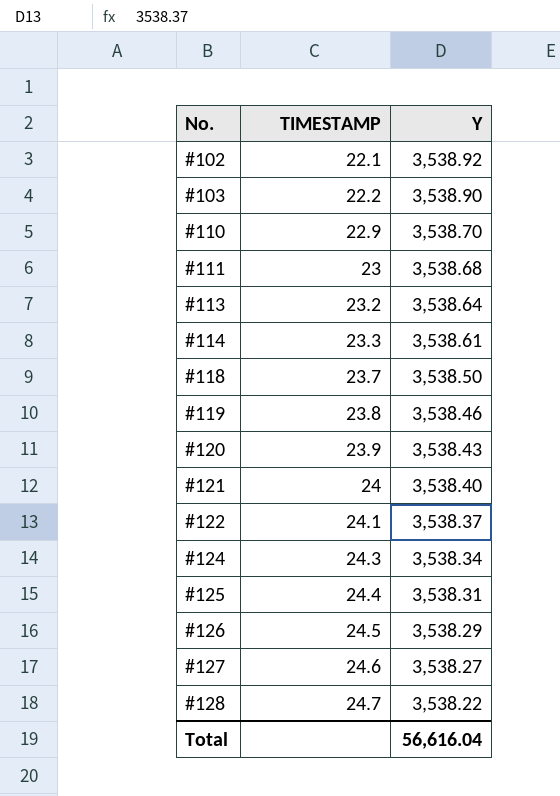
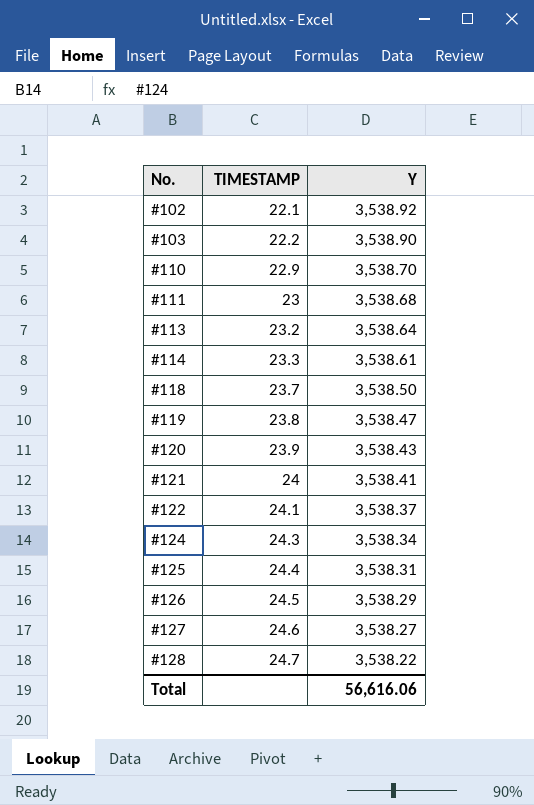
#119 | Y: 3,538.46 -> 3,538.47
#121 | Y: 3,538.40 -> 3,538.41
Total | Y: 56,616.04 -> 56,616.06

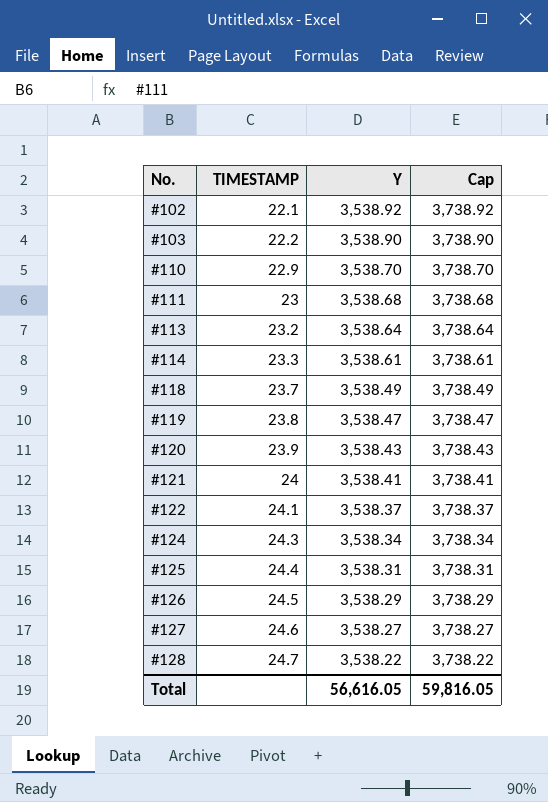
column Cap | formula: none -> [Y] + 200
#118 | Y: 3,538.50 -> 3,538.49
Total | Y: 56,616.06 -> 56,616.05

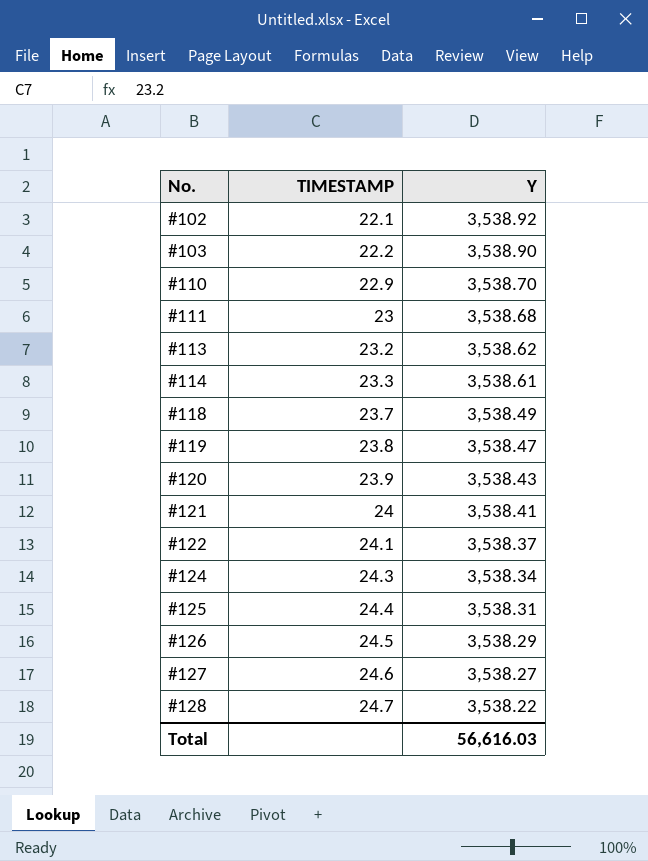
column Cap | formula: [Y] + 200 -> none
#113 | Y: 3,538.64 -> 3,538.62
Total | Y: 56,616.05 -> 56,616.03

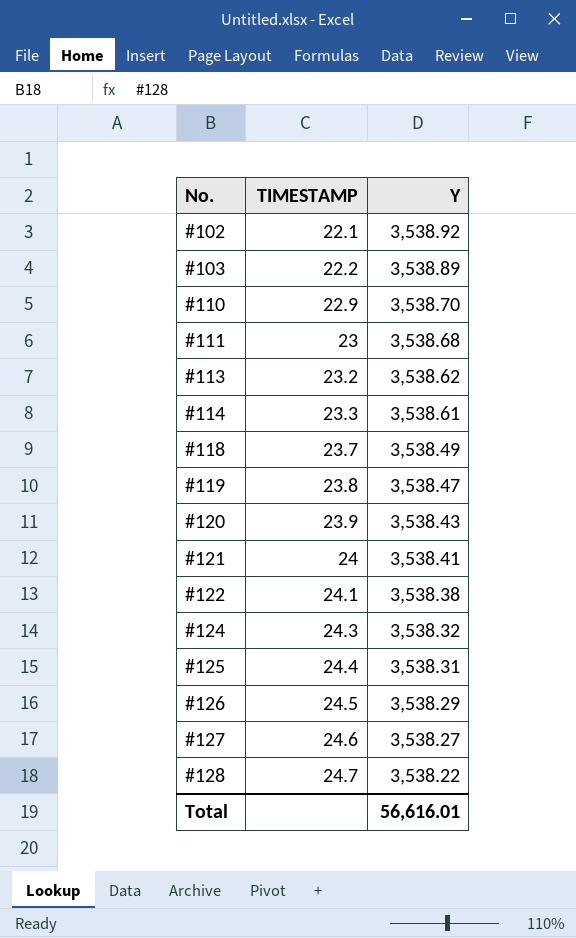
#103 | Y: 3,538.90 -> 3,538.89
#122 | Y: 3,538.37 -> 3,538.38
#124 | Y: 3,538.34 -> 3,538.32
Total | Y: 56,616.03 -> 56,616.01

